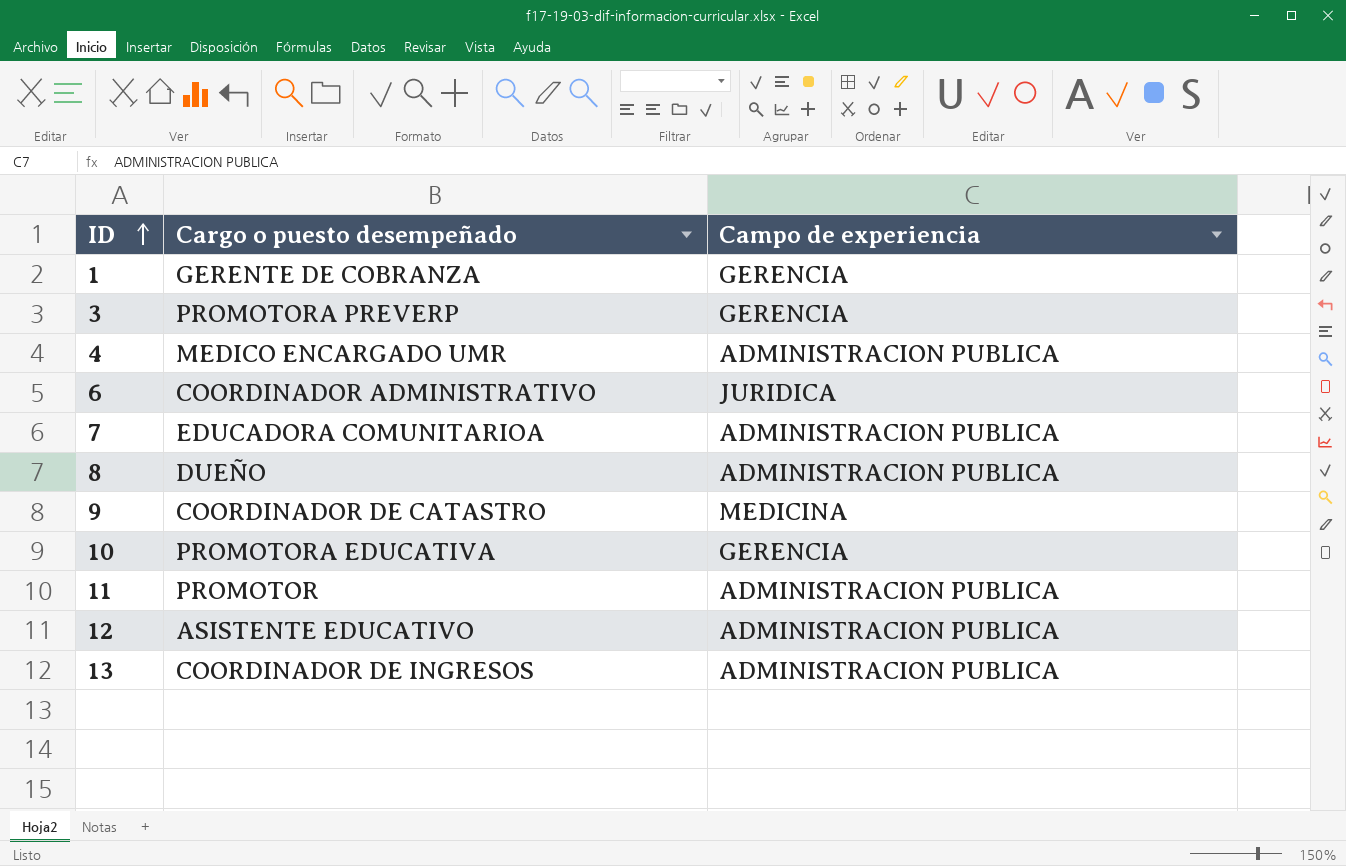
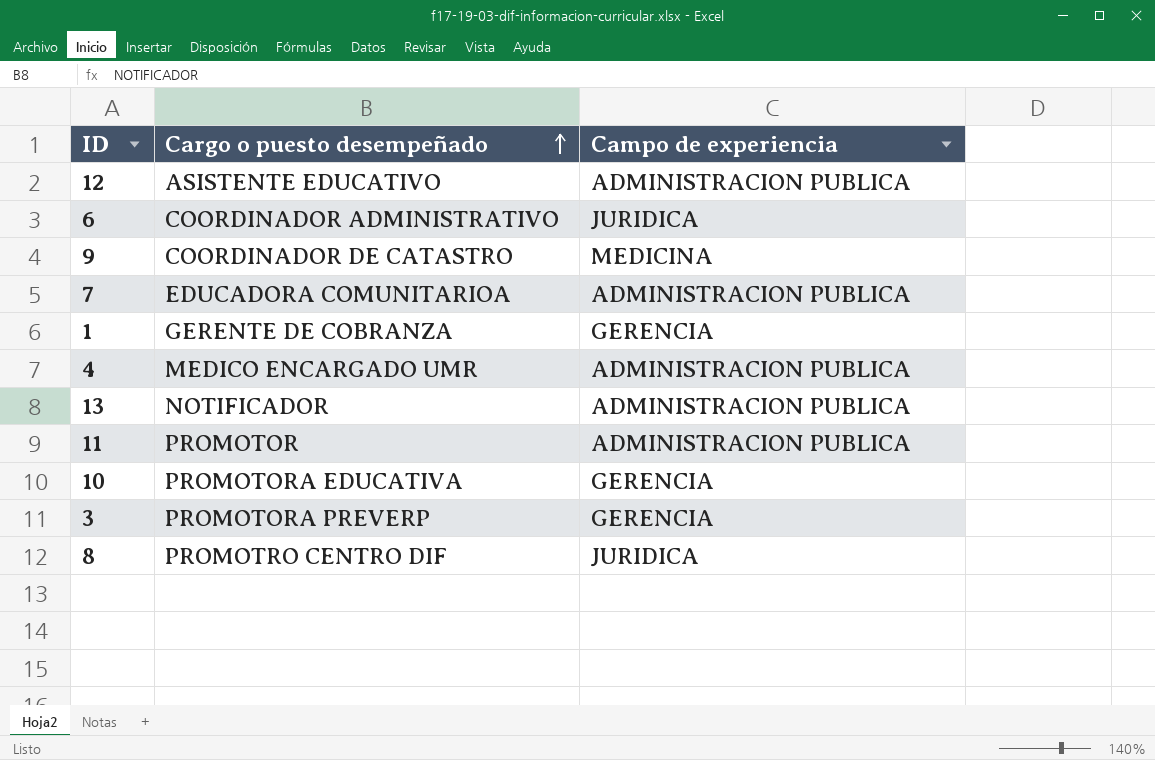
row order: ID ascending -> Cargo o puesto desempeñado ascending
13 | Cargo o puesto desempeñado: COORDINADOR DE INGRESOS -> NOTIFICADOR
8 | Cargo o puesto desempeñado: DUEÑO -> PROMOTRO CENTRO DIF
8 | Campo de experiencia: ADMINISTRACION PUBLICA -> JURIDICA

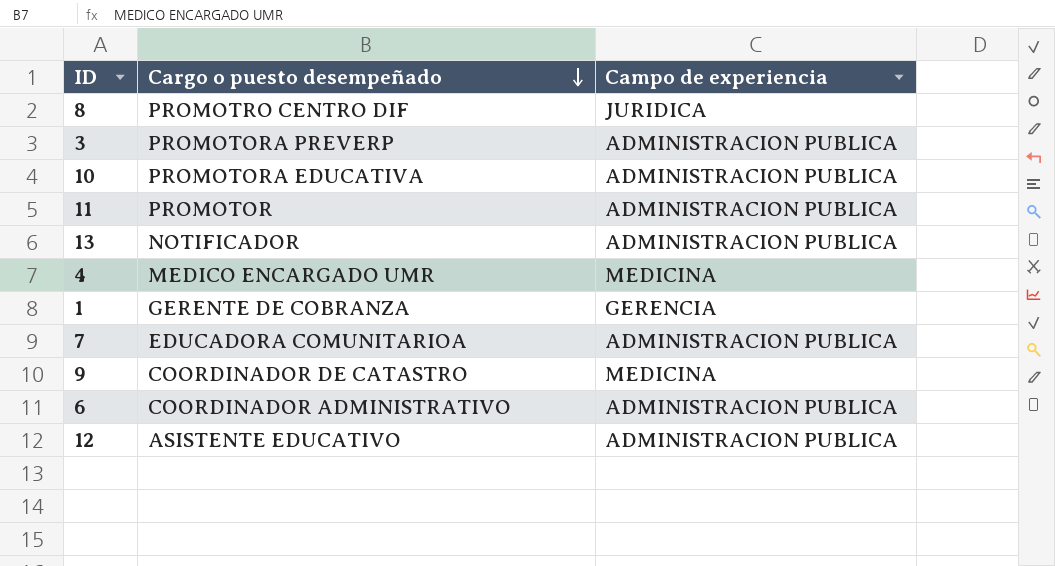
row order: Cargo o puesto desempeñado ascending -> Cargo o puesto desempeñado descending
3 | Campo de experiencia: GERENCIA -> ADMINISTRACION PUBLICA
10 | Campo de experiencia: GERENCIA -> ADMINISTRACION PUBLICA
4 | Campo de experiencia: ADMINISTRACION PUBLICA -> MEDICINA
6 | Campo de experiencia: JURIDICA -> ADMINISTRACION PUBLICA

